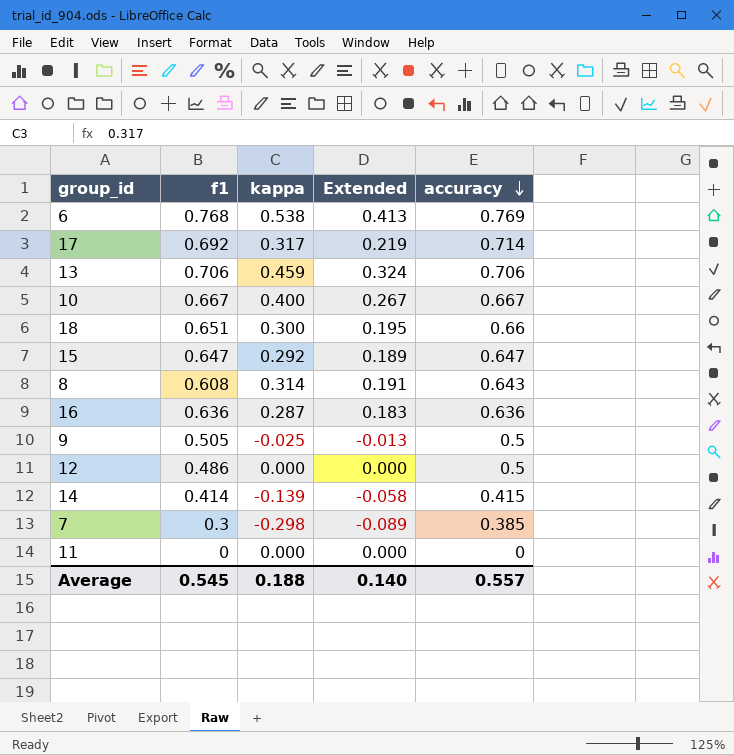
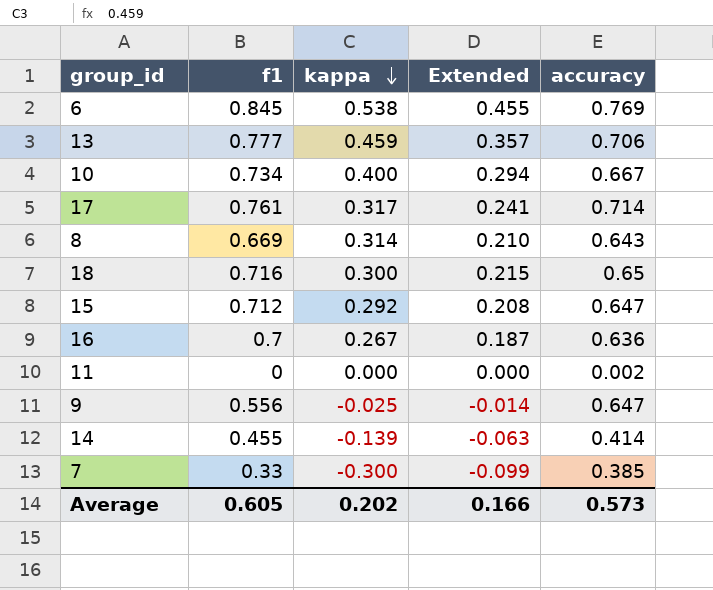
row order: accuracy descending -> kappa descending
row 12: 0.486 | 0.000 | 0.000 | 0.5 -> none
6 | f1: 0.768 -> 0.845
6 | Extended: 0.413 -> 0.455
13 | f1: 0.706 -> 0.777
13 | Extended: 0.324 -> 0.357
10 | f1: 0.667 -> 0.734
10 | Extended: 0.267 -> 0.294
17 | f1: 0.692 -> 0.761
17 | Extended: 0.219 -> 0.241
8 | f1: 0.608 -> 0.669
8 | Extended: 0.191 -> 0.210
18 | f1: 0.651 -> 0.716
18 | Extended: 0.195 -> 0.215
18 | accuracy: 0.66 -> 0.65
15 | f1: 0.647 -> 0.712
15 | Extended: 0.189 -> 0.208
16 | f1: 0.636 -> 0.7
16 | kappa: 0.287 -> 0.267
16 | Extended: 0.183 -> 0.187
11 | accuracy: 0 -> 0.002
9 | f1: 0.505 -> 0.556
9 | Extended: -0.013 -> -0.014
9 | accuracy: 0.5 -> 0.647
14 | f1: 0.414 -> 0.455
14 | Extended: -0.058 -> -0.063
14 | accuracy: 0.415 -> 0.414
7 | f1: 0.3 -> 0.33
7 | kappa: -0.298 -> -0.300
7 | Extended: -0.089 -> -0.099
Average | f1: 0.545 -> 0.605
Average | kappa: 0.188 -> 0.202
Average | Extended: 0.140 -> 0.166
Average | accuracy: 0.557 -> 0.573

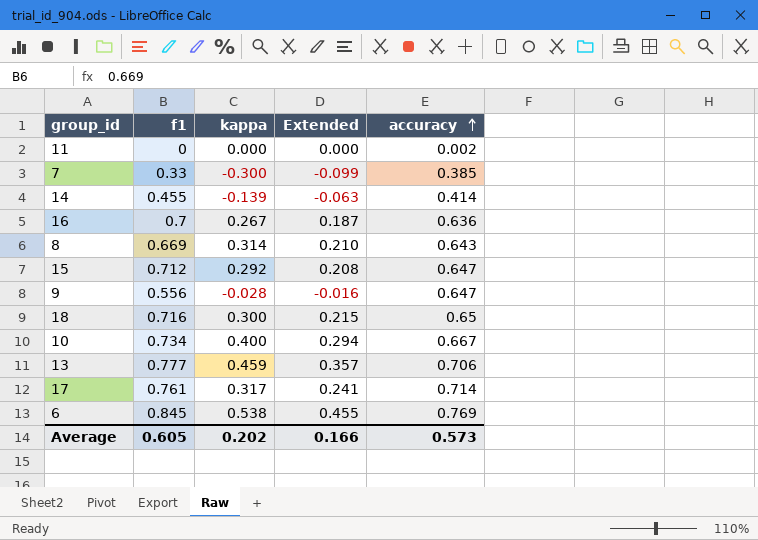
row order: kappa descending -> accuracy ascending
9 | kappa: -0.025 -> -0.028
9 | Extended: -0.014 -> -0.016

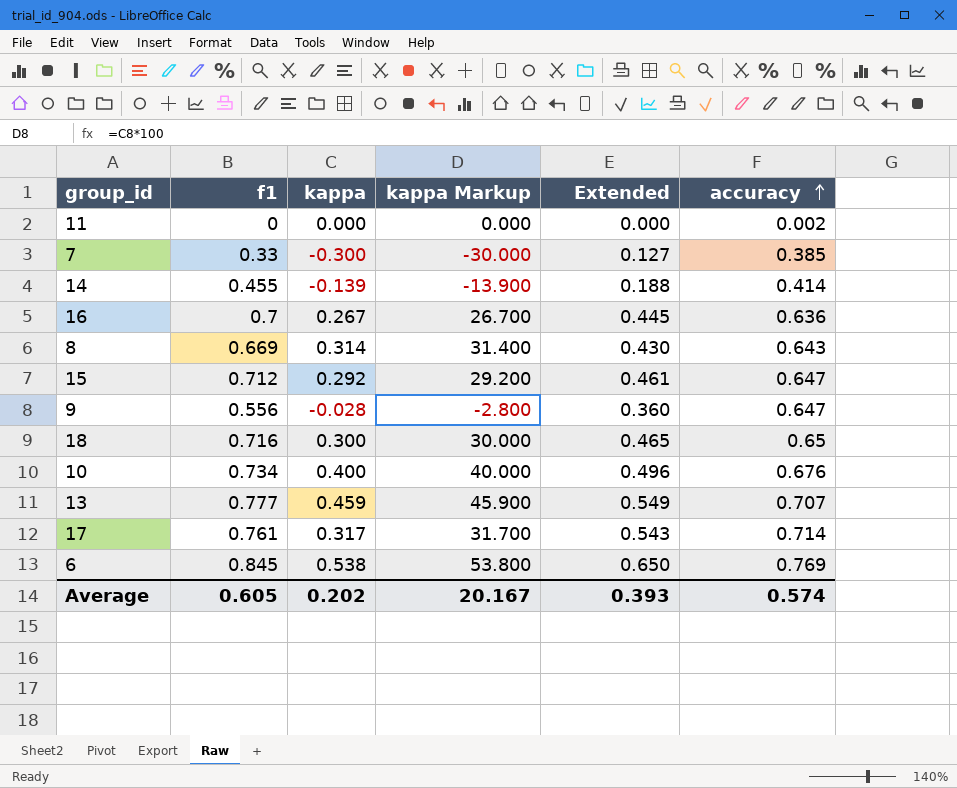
column kappa Markup | formula: none -> [kappa] * 100
column Extended | formula: [f1] * [kappa] -> [f1] * [accuracy]
10 | accuracy: 0.667 -> 0.676
13 | accuracy: 0.706 -> 0.707
Average | Extended: 0.166 -> 0.393
Average | accuracy: 0.573 -> 0.574

